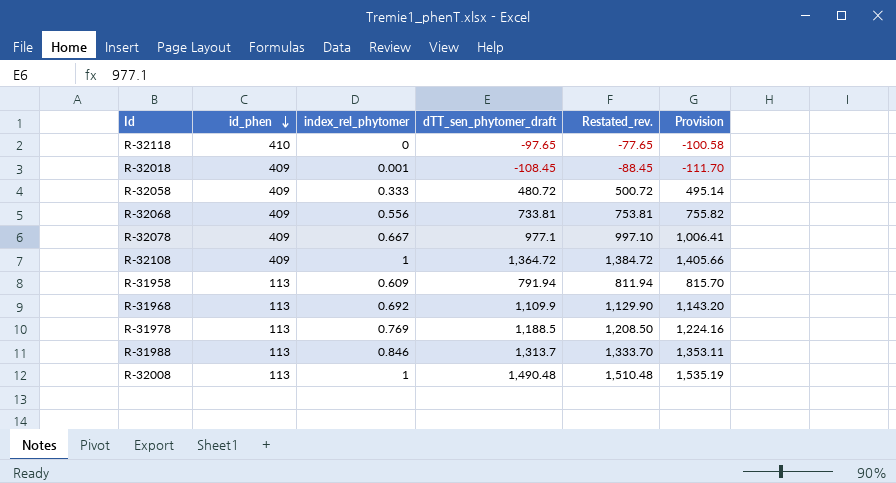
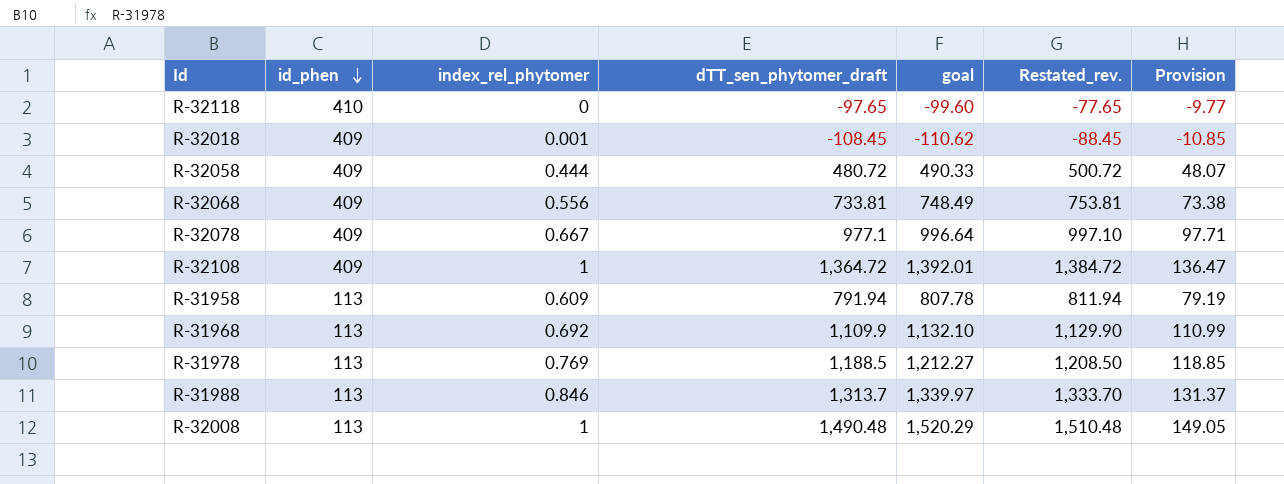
column goal | formula: none -> [dTT_sen_phytomer_draft] * 1.02
column Provision | formula: [dTT_sen_phytomer_draft] * 1.03 -> [dTT_sen_phytomer_draft] * 0.1
R-32058 | index_rel_phytomer: 0.333 -> 0.444

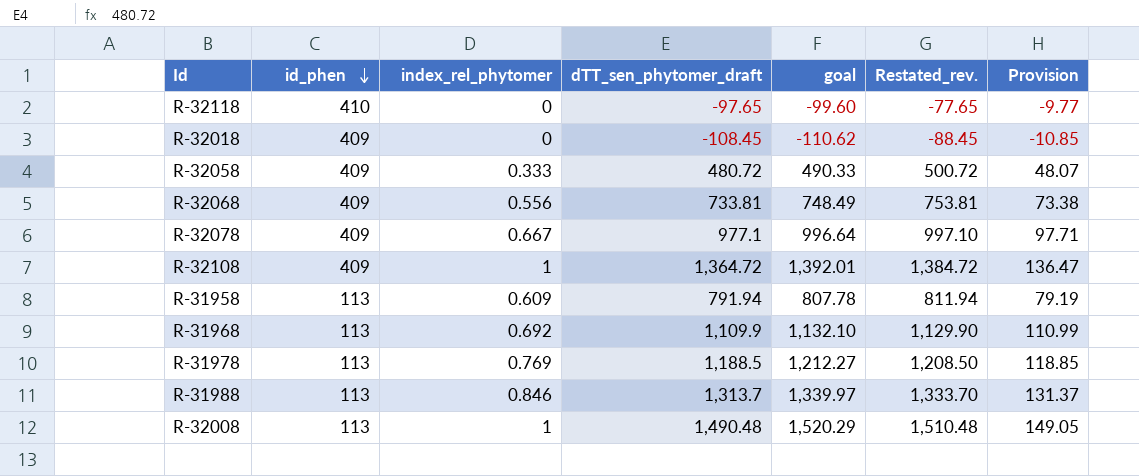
R-32018 | index_rel_phytomer: 0.001 -> 0
R-32058 | index_rel_phytomer: 0.444 -> 0.333

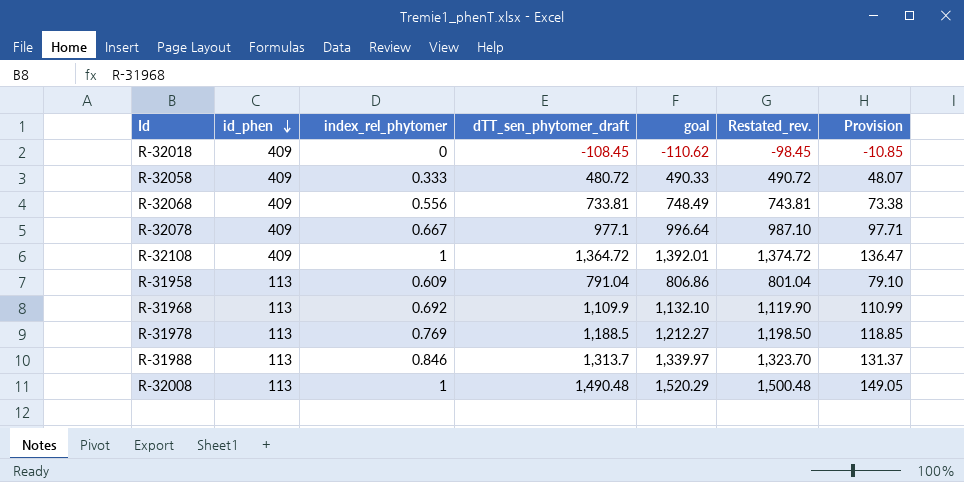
column Restated_rev. | formula: [dTT_sen_phytomer_draft] + 20 -> [dTT_sen_phytomer_draft] + 10
row R-32118: 410 | 0 | -97.65 | -99.60 | -77.65 | -9.77 -> none
R-31958 | dTT_sen_phytomer_draft: 791.94 -> 791.04
R-31958 | goal: 807.78 -> 806.86
R-31958 | Provision: 79.19 -> 79.10

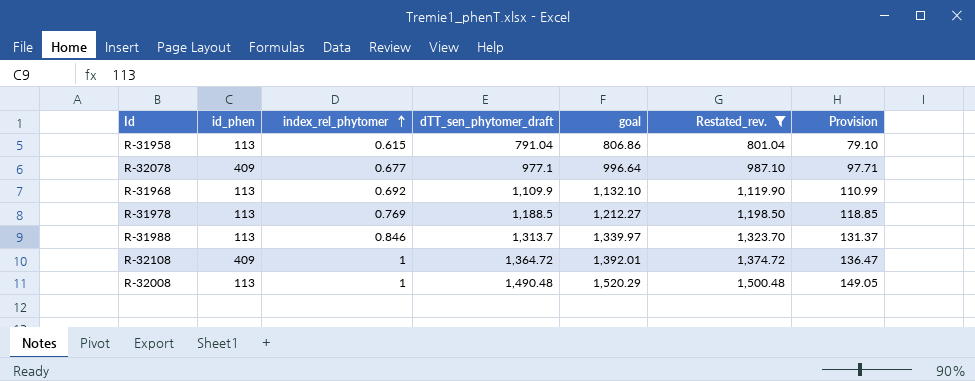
filter: none -> Restated_rev. >= 801.04
row order: id_phen descending -> index_rel_phytomer ascending
R-31958 | index_rel_phytomer: 0.609 -> 0.615
R-32078 | index_rel_phytomer: 0.667 -> 0.677

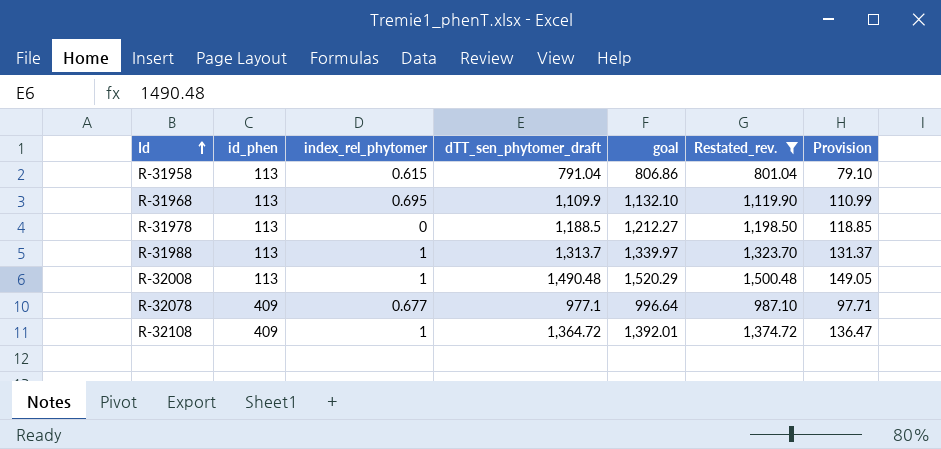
row order: index_rel_phytomer ascending -> Id ascending
R-31968 | index_rel_phytomer: 0.692 -> 0.695
R-31978 | index_rel_phytomer: 0.769 -> 0
R-31988 | index_rel_phytomer: 0.846 -> 1

